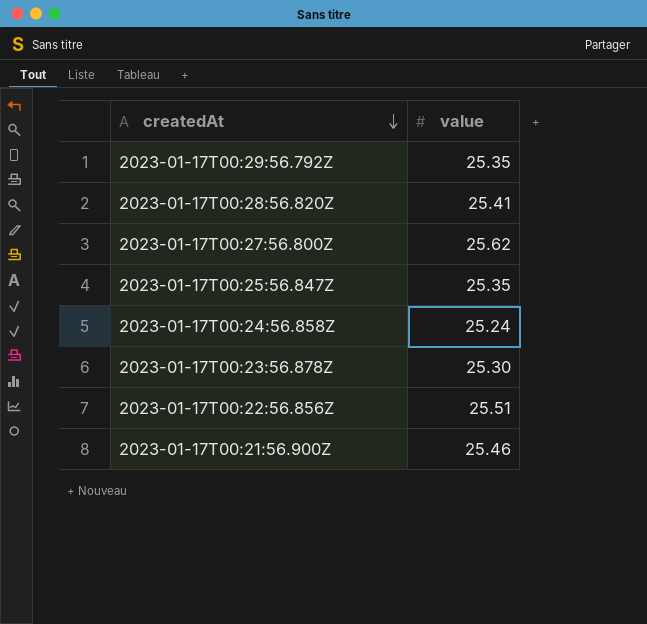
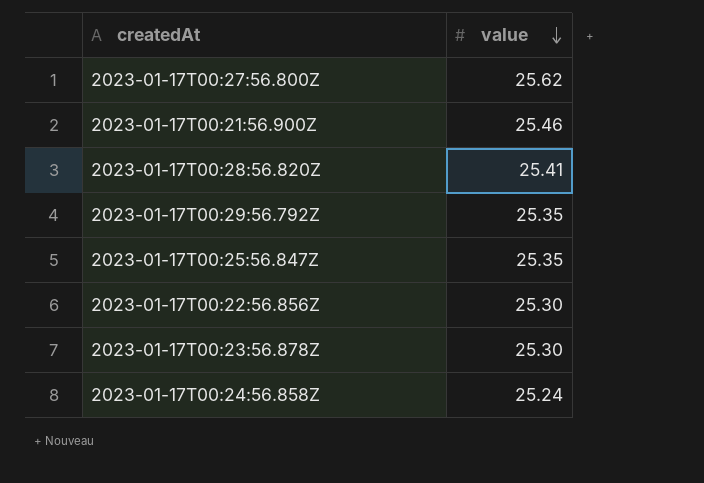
row order: createdAt descending -> value descending
2023-01-17T00:22:56.856Z | value: 25.51 -> 25.30

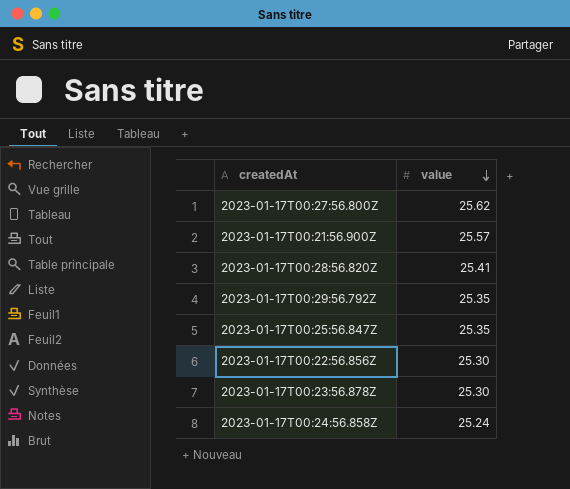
2023-01-17T00:21:56.900Z | value: 25.46 -> 25.57

